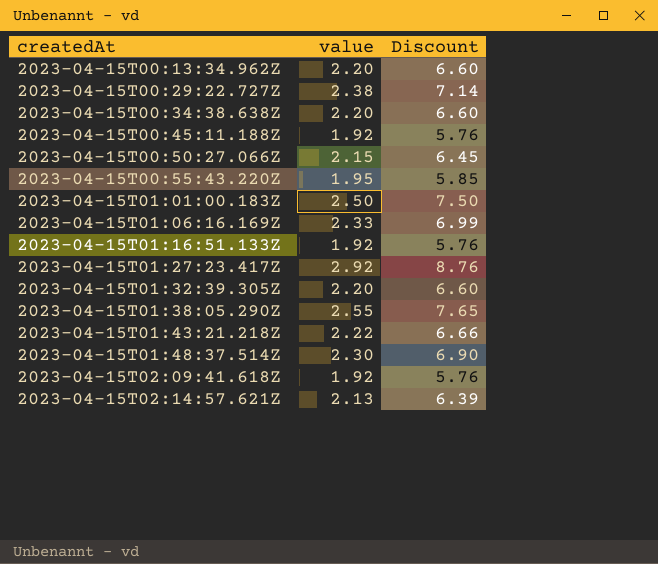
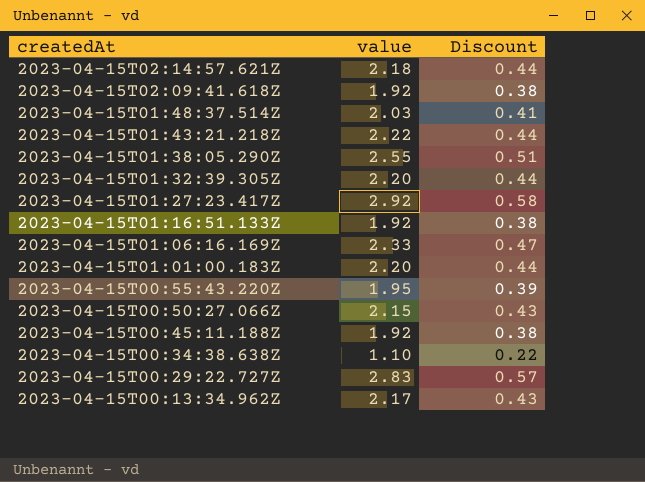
row order: createdAt ascending -> createdAt descending
column Discount | formula: [value] * 3 -> [value] * 0.2
2023-04-15T02:14:57.621Z | value: 2.13 -> 2.18
2023-04-15T01:48:37.514Z | value: 2.30 -> 2.03
2023-04-15T01:01:00.183Z | value: 2.50 -> 2.20
2023-04-15T00:34:38.638Z | value: 2.20 -> 1.10
2023-04-15T00:29:22.727Z | value: 2.38 -> 2.83
2023-04-15T00:13:34.962Z | value: 2.20 -> 2.17

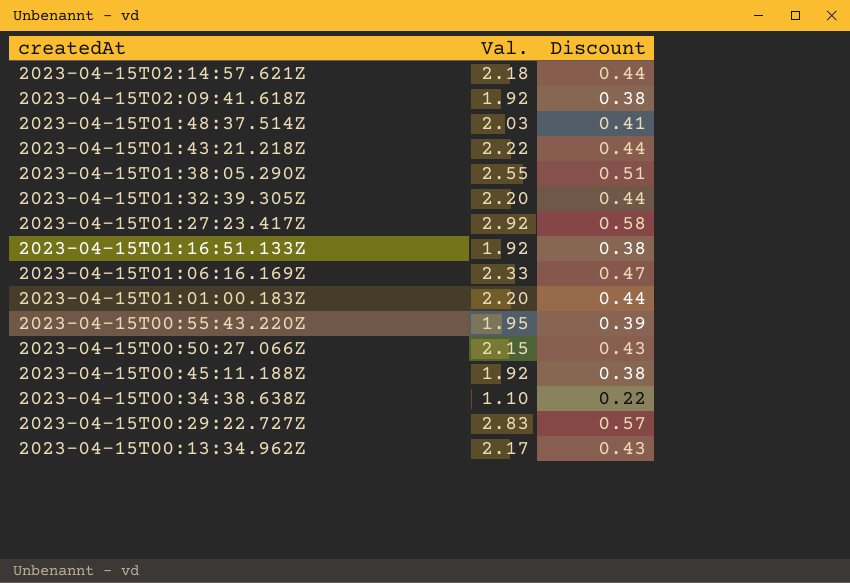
column name: value -> Val.

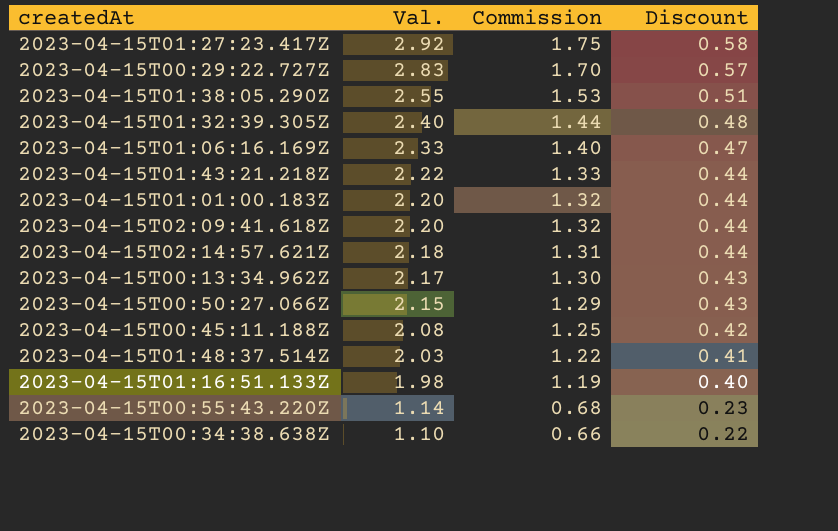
row order: createdAt descending -> Val. descending
column Commission | formula: none -> [Val.] * 0.6
2023-04-15T01:32:39.305Z | Val.: 2.20 -> 2.40
2023-04-15T01:32:39.305Z | Discount: 0.44 -> 0.48
2023-04-15T02:09:41.618Z | Val.: 1.92 -> 2.20
2023-04-15T02:09:41.618Z | Discount: 0.38 -> 0.44
2023-04-15T00:45:11.188Z | Val.: 1.92 -> 2.08
2023-04-15T00:45:11.188Z | Discount: 0.38 -> 0.42
2023-04-15T01:16:51.133Z | Val.: 1.92 -> 1.98
2023-04-15T01:16:51.133Z | Discount: 0.38 -> 0.40
2023-04-15T00:55:43.220Z | Val.: 1.95 -> 1.14
2023-04-15T00:55:43.220Z | Discount: 0.39 -> 0.23

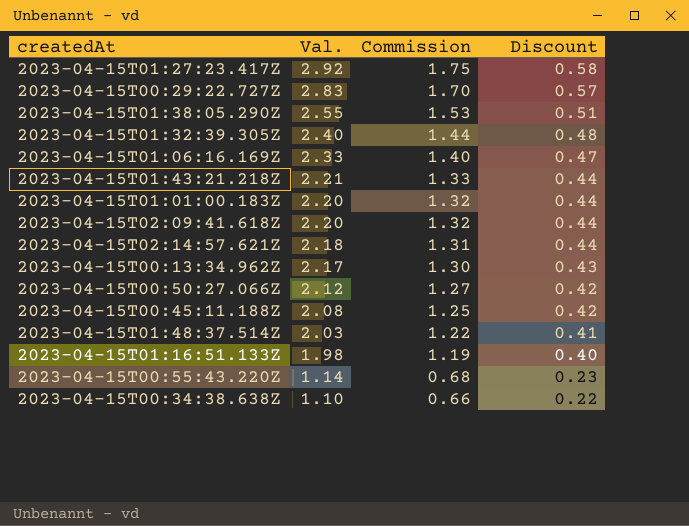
2023-04-15T01:43:21.218Z | Val.: 2.22 -> 2.21
2023-04-15T00:50:27.066Z | Val.: 2.15 -> 2.12
2023-04-15T00:50:27.066Z | Commission: 1.29 -> 1.27
2023-04-15T00:50:27.066Z | Discount: 0.43 -> 0.42

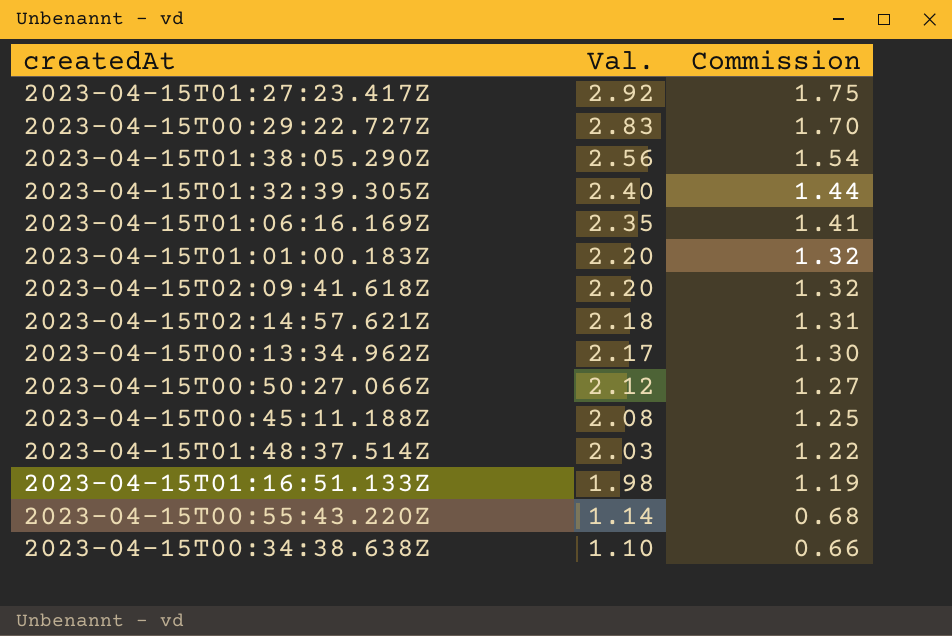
column Discount | formula: [Val.] * 0.2 -> none
row 2023-04-15T01:43:21.218Z: 2.21 | 1.33 | 0.44 -> none
2023-04-15T01:38:05.290Z | Val.: 2.55 -> 2.56
2023-04-15T01:38:05.290Z | Commission: 1.53 -> 1.54
2023-04-15T01:06:16.169Z | Val.: 2.33 -> 2.35
2023-04-15T01:06:16.169Z | Commission: 1.40 -> 1.41

